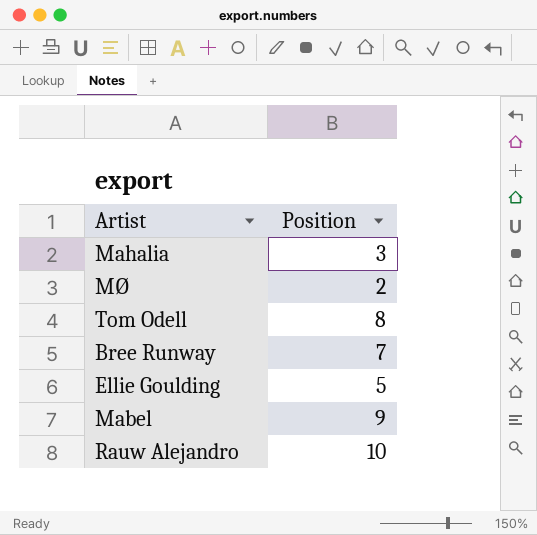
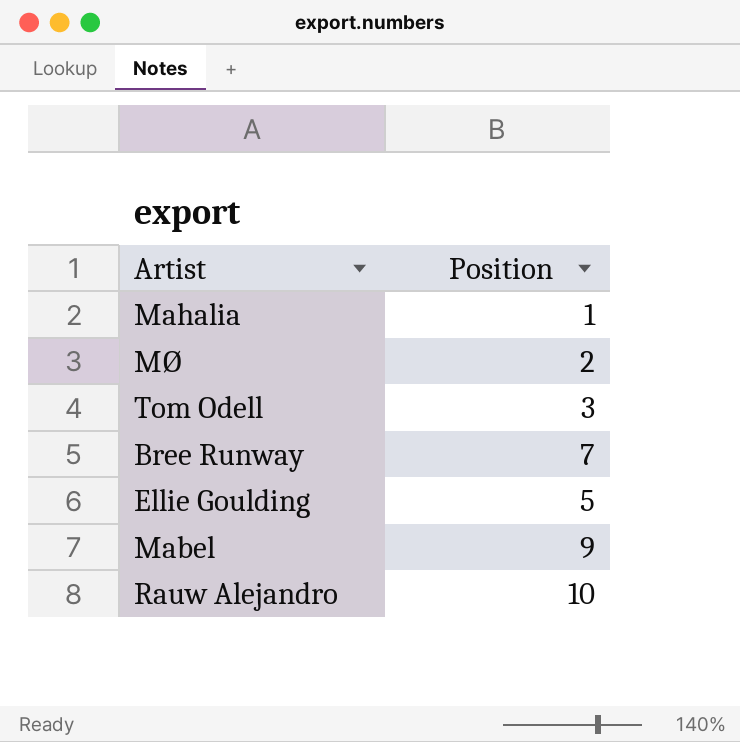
Mahalia | Position: 3 -> 1
Tom Odell | Position: 8 -> 3

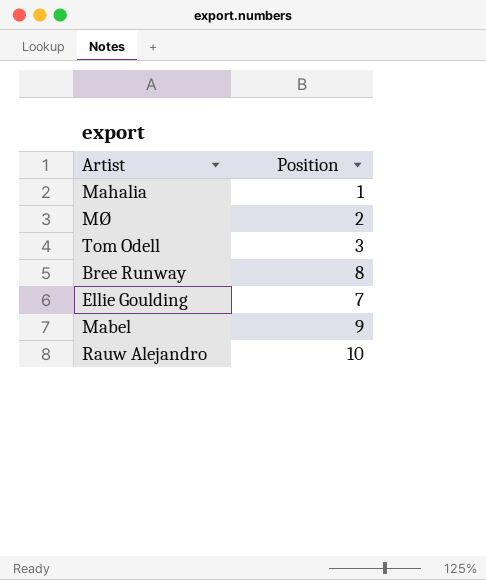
Bree Runway | Position: 7 -> 8
Ellie Goulding | Position: 5 -> 7

